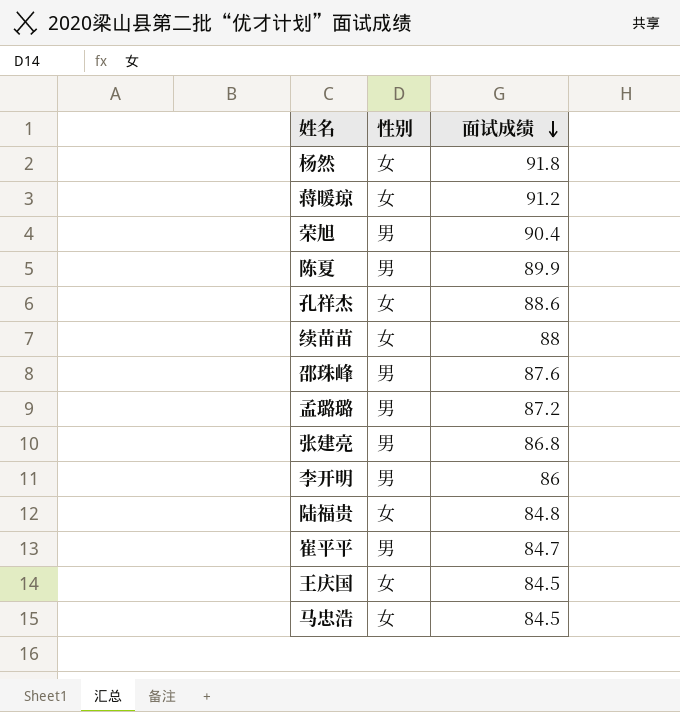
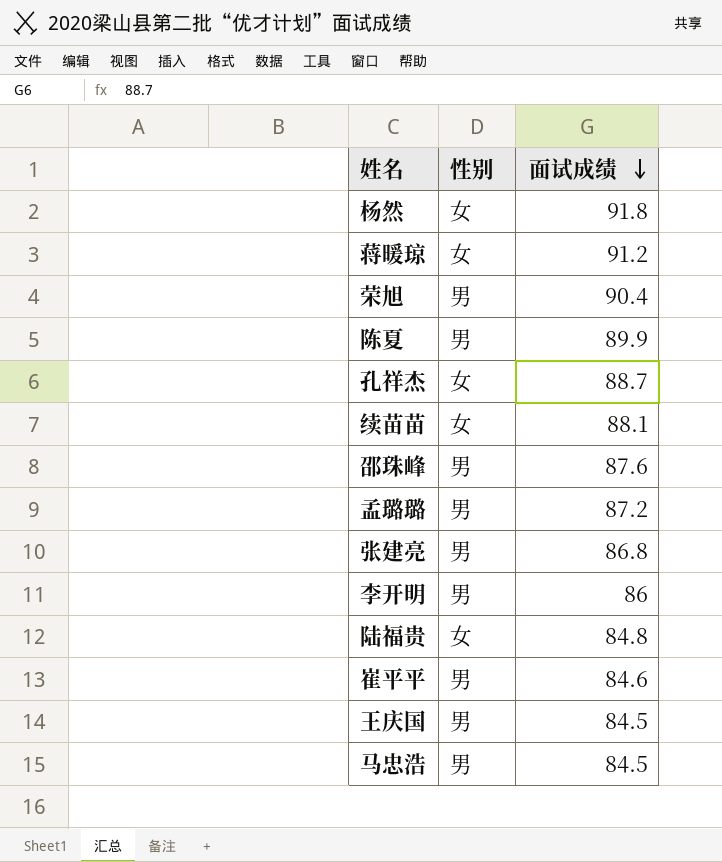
孔祥杰 | 面试成绩: 88.6 -> 88.7
续苗苗 | 面试成绩: 88 -> 88.1
崔平平 | 面试成绩: 84.7 -> 84.6
王庆国 | 性别: 女 -> 男
马忠浩 | 性别: 女 -> 男

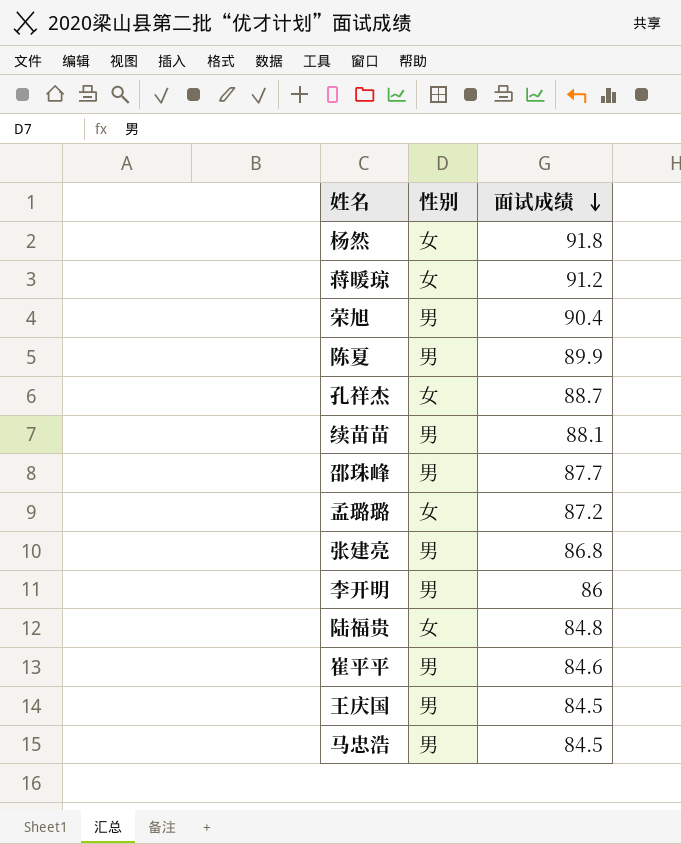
续苗苗 | 性别: 女 -> 男
邵珠峰 | 面试成绩: 87.6 -> 87.7
孟璐璐 | 性别: 男 -> 女

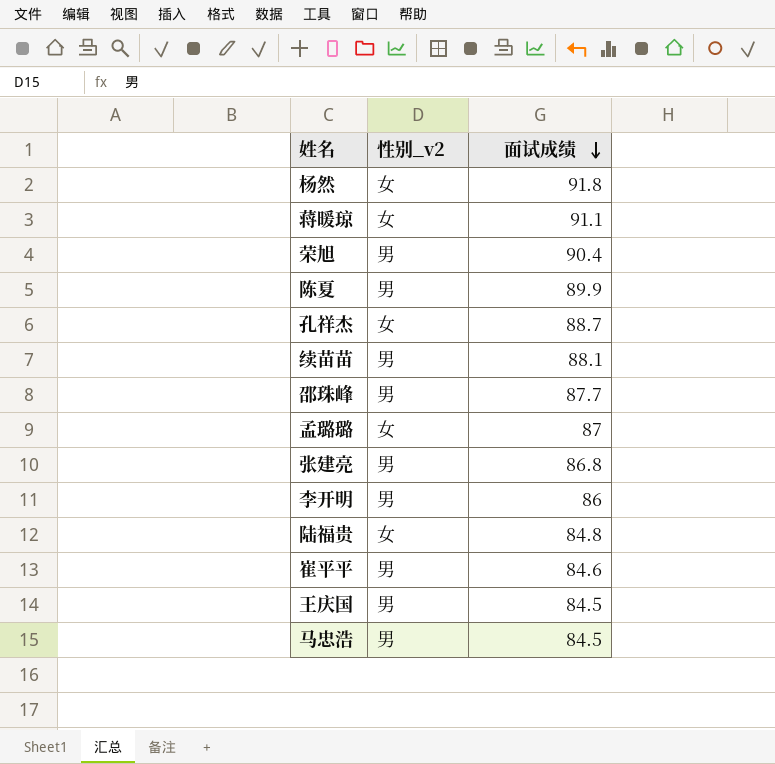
column name: 性别 -> 性别_v2
蒋暖琼 | 面试成绩: 91.2 -> 91.1
孟璐璐 | 面试成绩: 87.2 -> 87

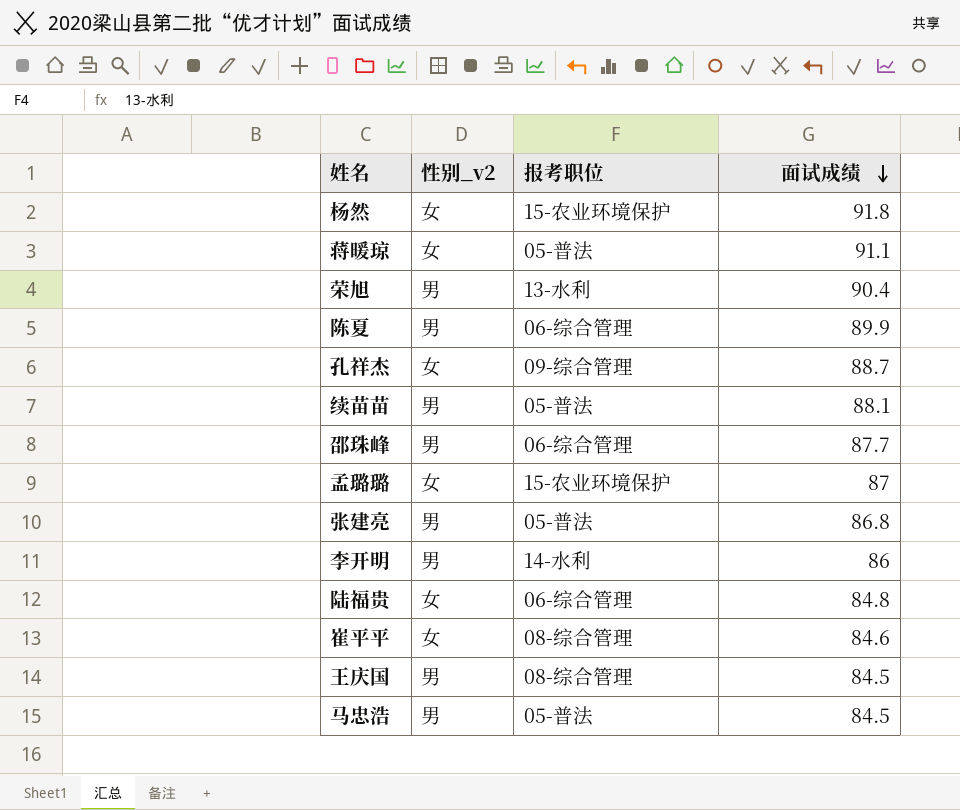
column 报考职位 | position: none -> 3
崔平平 | 性别_v2: 男 -> 女

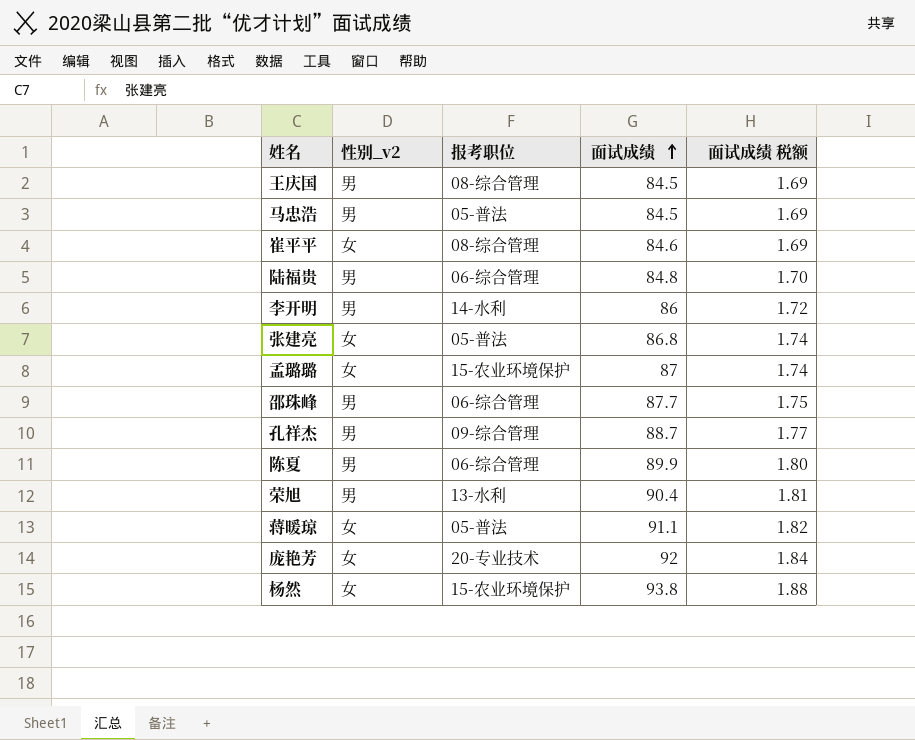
row order: 面试成绩 descending -> 面试成绩 ascending
column 面试成绩 税额 | formula: none -> [面试成绩] * 0.02
row 续苗苗: 男 | 05-普法 | 88.1 -> none
陆福贵 | 性别_v2: 女 -> 男
张建亮 | 性别_v2: 男 -> 女
孔祥杰 | 性别_v2: 女 -> 男
row 庞艳芳: none -> 女 | 20-专业技术 | 92 | 1.84
杨然 | 面试成绩: 91.8 -> 93.8

